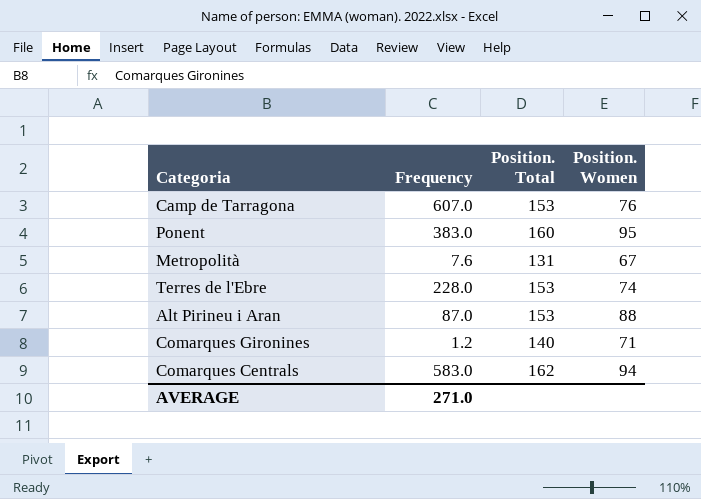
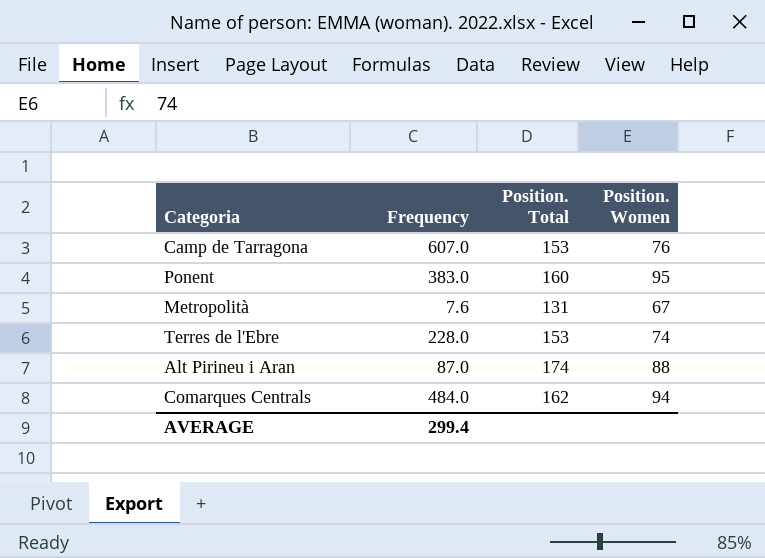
row Comarques Gironines: 1.2 | 140 | 71 -> none
Alt Pirineu i Aran | Position. Total: 153 -> 174
Comarques Centrals | Frequency: 583.0 -> 484.0
AVERAGE | Frequency: 271.0 -> 299.4

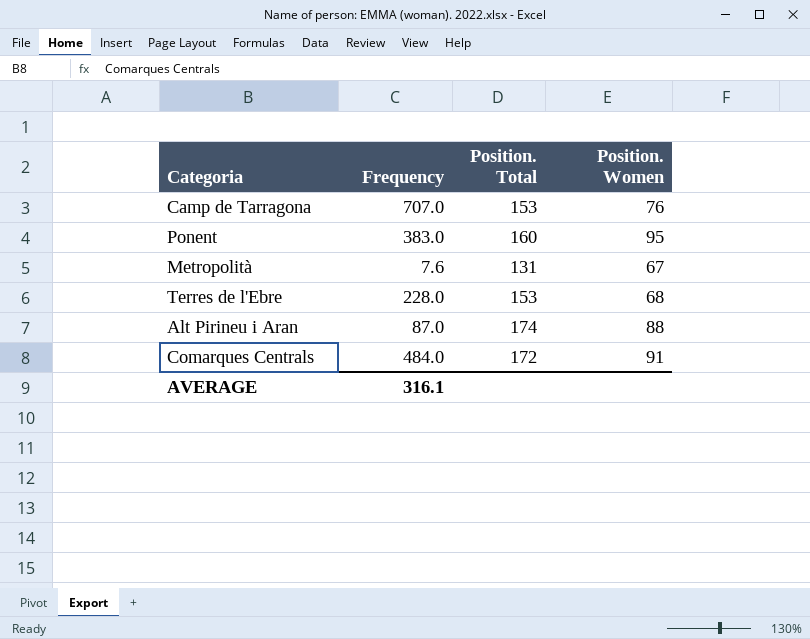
Camp de Tarragona | Frequency: 607.0 -> 707.0
Terres de l'Ebre | Position. Women: 74 -> 68
Comarques Centrals | Position. Total: 162 -> 172
Comarques Centrals | Position. Women: 94 -> 91
AVERAGE | Frequency: 299.4 -> 316.1

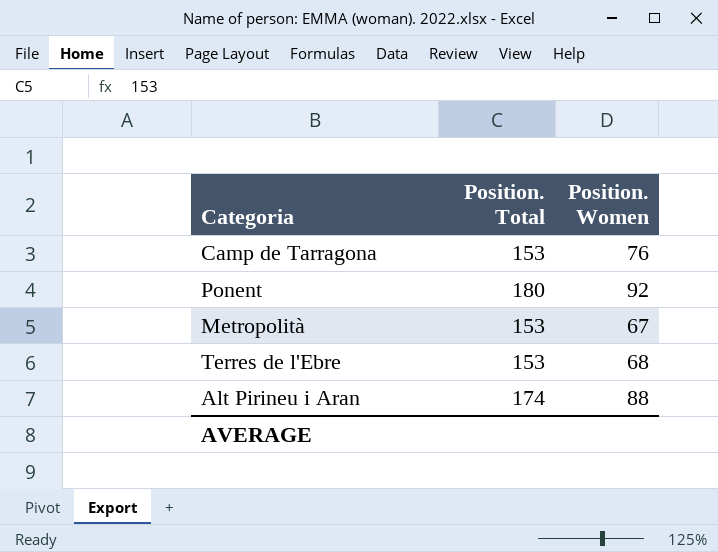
column Frequency | position: 2 -> none
row Comarques Centrals: 484.0 | 172 | 91 -> none
Ponent | Position. Total: 160 -> 180
Ponent | Position. Women: 95 -> 92
Metropolità | Position. Total: 131 -> 153

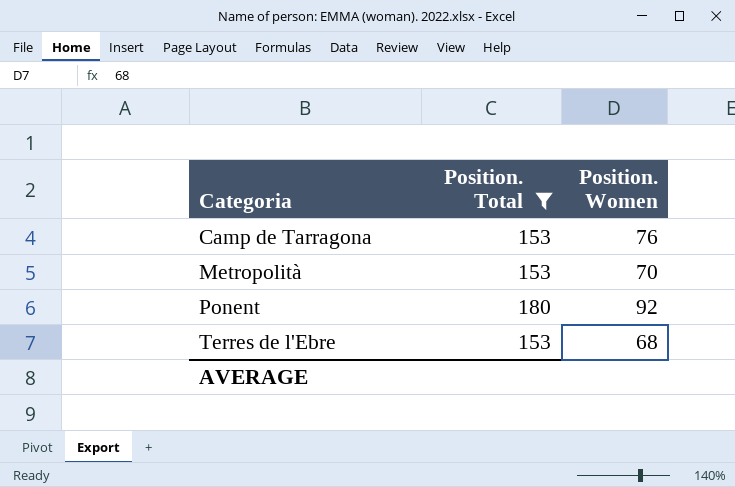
filter: none -> Position. Total != 174
row order: none -> Categoria ascending
Metropolità | Position. Women: 67 -> 70

